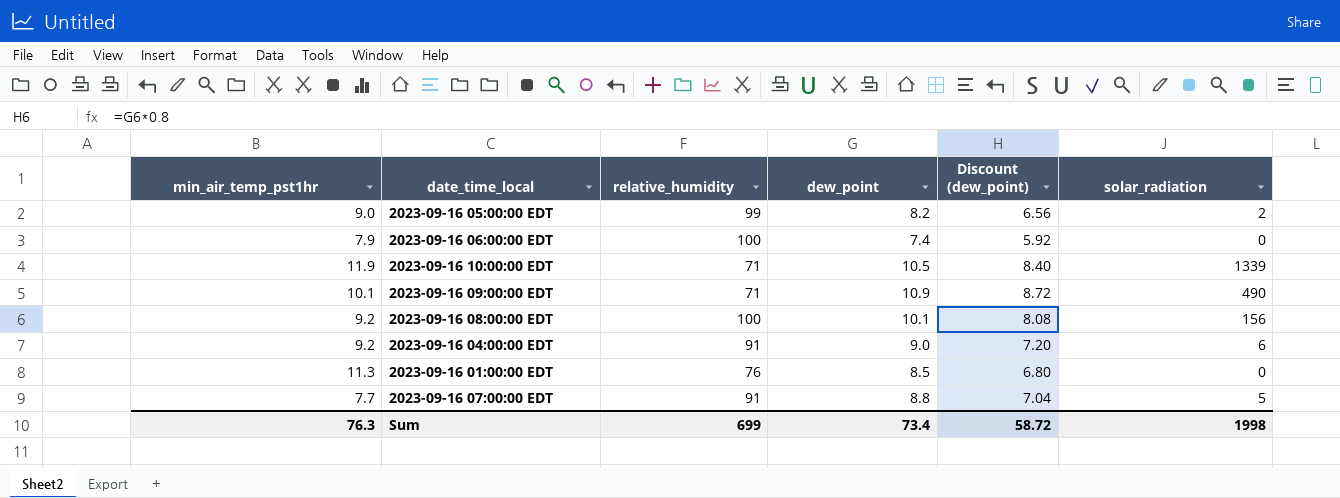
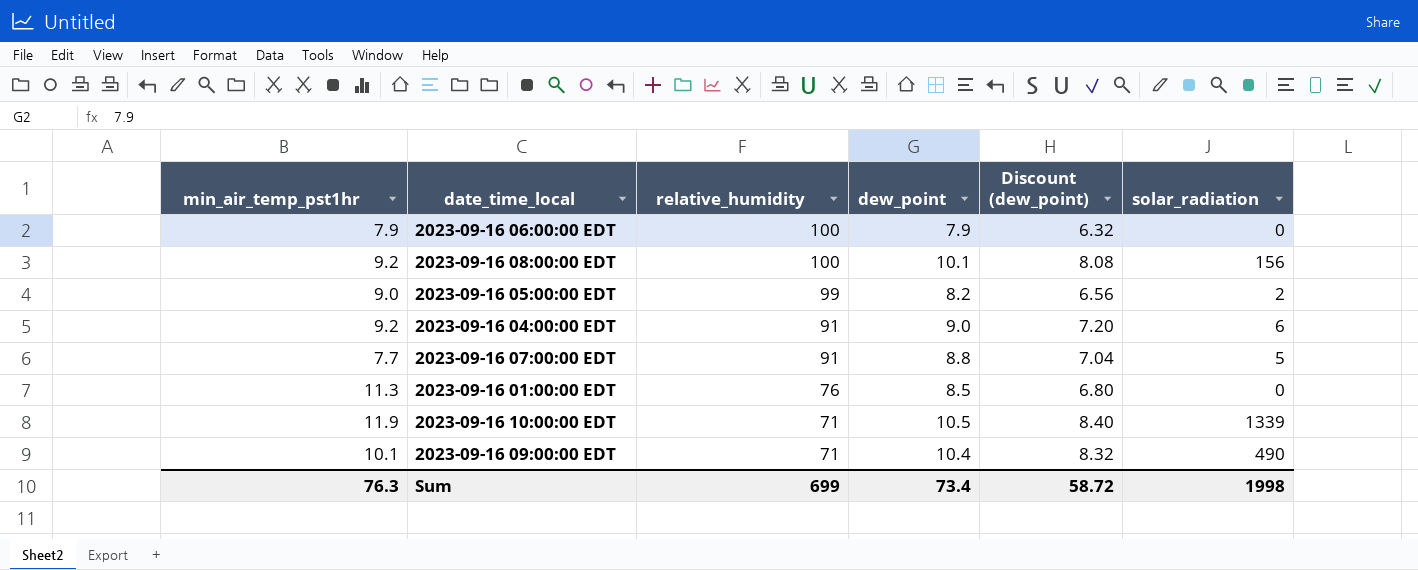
row order: none -> relative_humidity descending
2023-09-16 06:00:00 EDT | dew_point: 7.4 -> 7.9
2023-09-16 06:00:00 EDT | Discount (dew_point): 5.92 -> 6.32
2023-09-16 09:00:00 EDT | dew_point: 10.9 -> 10.4
2023-09-16 09:00:00 EDT | Discount (dew_point): 8.72 -> 8.32

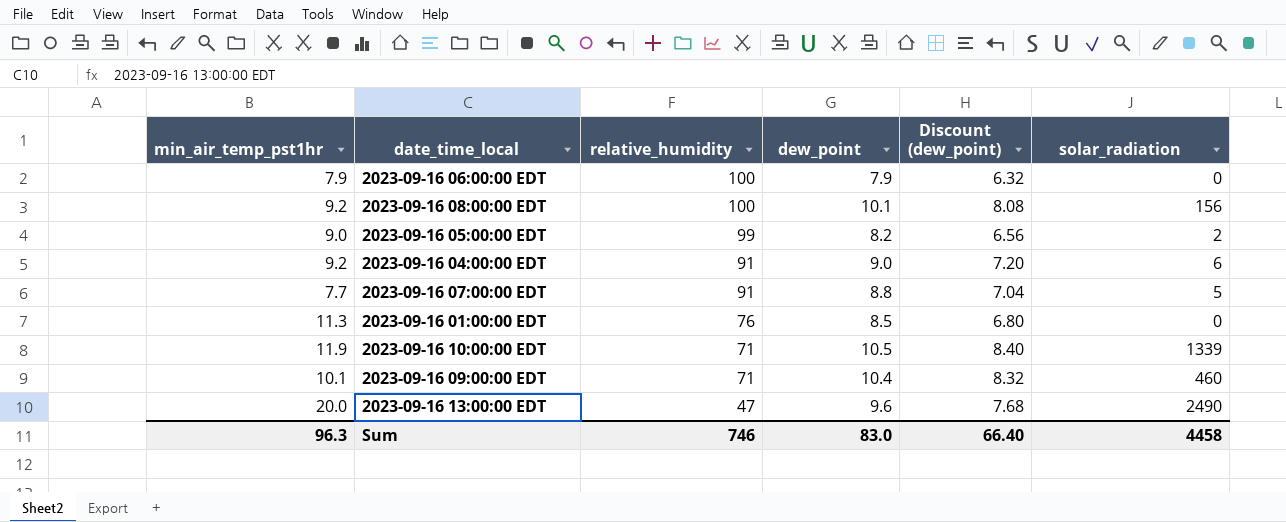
2023-09-16 09:00:00 EDT | solar_radiation: 490 -> 460
row 2023-09-16 13:00:00 EDT: none -> 20.0 | 47 | 9.6 | 7.68 | 2490
Sum | min_air_temp_pst1hr: 76.3 -> 96.3
Sum | relative_humidity: 699 -> 746
Sum | dew_point: 73.4 -> 83.0
Sum | Discount (dew_point): 58.72 -> 66.40
Sum | solar_radiation: 1998 -> 4458

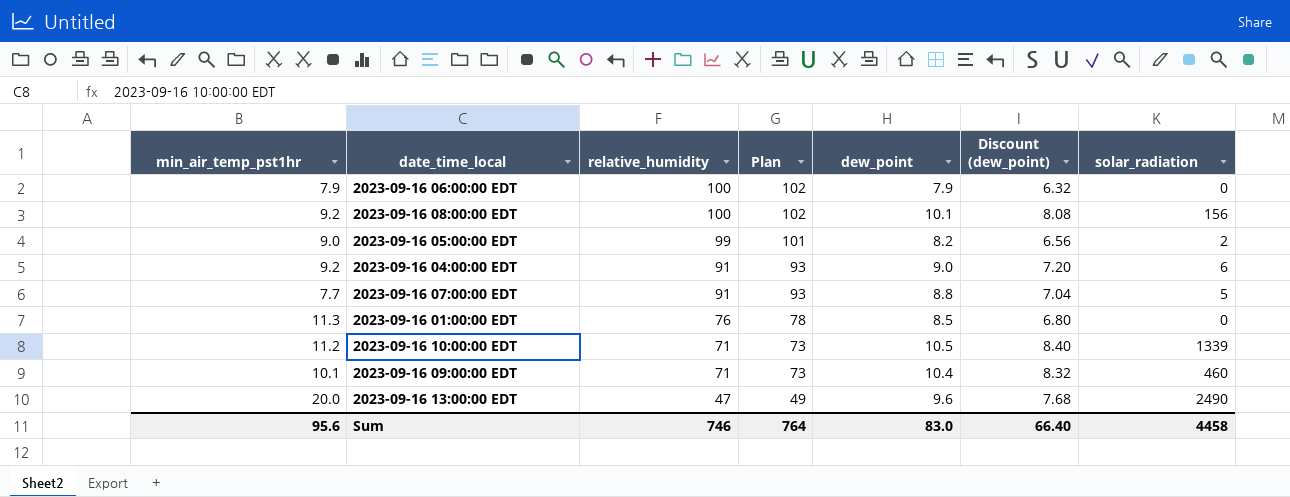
column Plan | formula: none -> [relative_humidity] + 2
2023-09-16 10:00:00 EDT | min_air_temp_pst1hr: 11.9 -> 11.2
Sum | min_air_temp_pst1hr: 96.3 -> 95.6

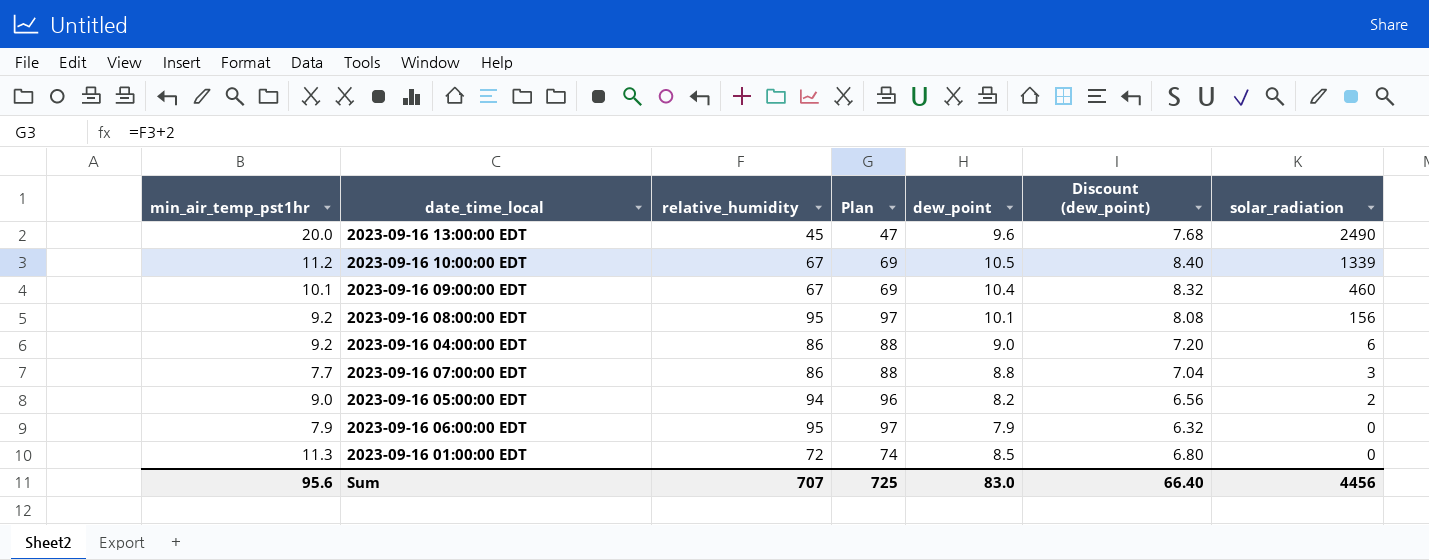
row order: relative_humidity descending -> solar_radiation descending
2023-09-16 13:00:00 EDT | relative_humidity: 47 -> 45
2023-09-16 13:00:00 EDT | Plan: 49 -> 47
2023-09-16 10:00:00 EDT | relative_humidity: 71 -> 67
2023-09-16 10:00:00 EDT | Plan: 73 -> 69
2023-09-16 09:00:00 EDT | relative_humidity: 71 -> 67
2023-09-16 09:00:00 EDT | Plan: 73 -> 69
2023-09-16 08:00:00 EDT | relative_humidity: 100 -> 95
2023-09-16 08:00:00 EDT | Plan: 102 -> 97
2023-09-16 04:00:00 EDT | relative_humidity: 91 -> 86
2023-09-16 04:00:00 EDT | Plan: 93 -> 88
2023-09-16 07:00:00 EDT | relative_humidity: 91 -> 86
2023-09-16 07:00:00 EDT | Plan: 93 -> 88
2023-09-16 07:00:00 EDT | solar_radiation: 5 -> 3
2023-09-16 05:00:00 EDT | relative_humidity: 99 -> 94
2023-09-16 05:00:00 EDT | Plan: 101 -> 96
2023-09-16 06:00:00 EDT | relative_humidity: 100 -> 95
2023-09-16 06:00:00 EDT | Plan: 102 -> 97
2023-09-16 01:00:00 EDT | relative_humidity: 76 -> 72
2023-09-16 01:00:00 EDT | Plan: 78 -> 74
Sum | relative_humidity: 746 -> 707
Sum | Plan: 764 -> 725
Sum | solar_radiation: 4458 -> 4456

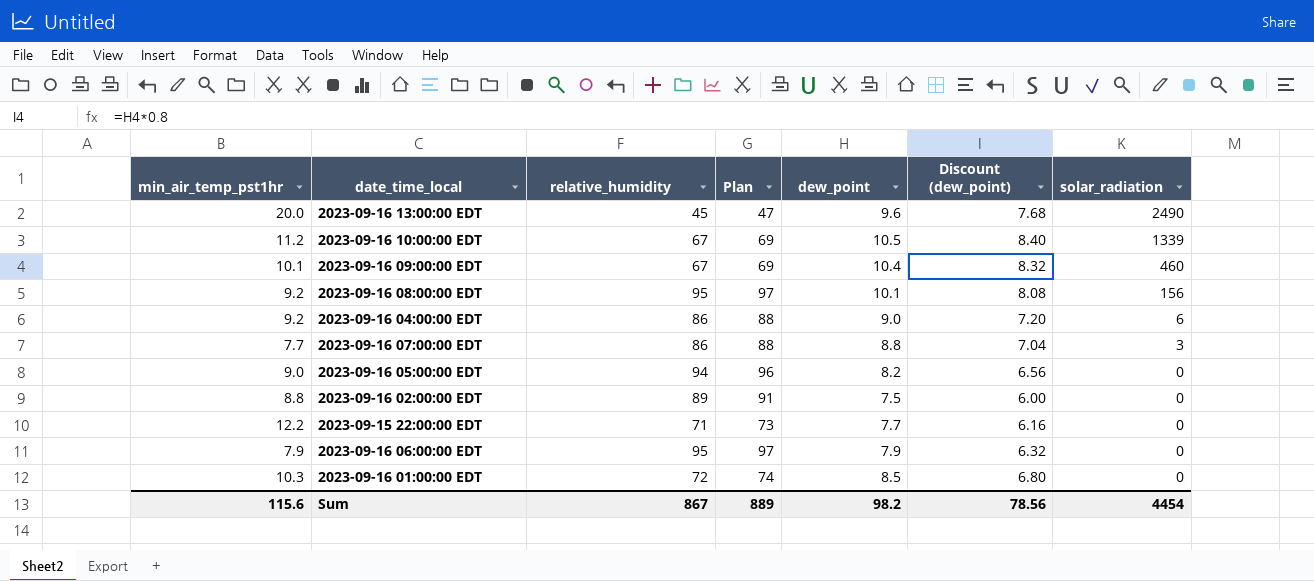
2023-09-16 05:00:00 EDT | solar_radiation: 2 -> 0
row 2023-09-16 02:00:00 EDT: none -> 8.8 | 89 | 91 | 7.5 | 6.00 | 0
row 2023-09-15 22:00:00 EDT: none -> 12.2 | 71 | 73 | 7.7 | 6.16 | 0
2023-09-16 01:00:00 EDT | min_air_temp_pst1hr: 11.3 -> 10.3
Sum | min_air_temp_pst1hr: 95.6 -> 115.6
Sum | relative_humidity: 707 -> 867
Sum | Plan: 725 -> 889
Sum | dew_point: 83.0 -> 98.2
Sum | Discount (dew_point): 66.40 -> 78.56
Sum | solar_radiation: 4456 -> 4454

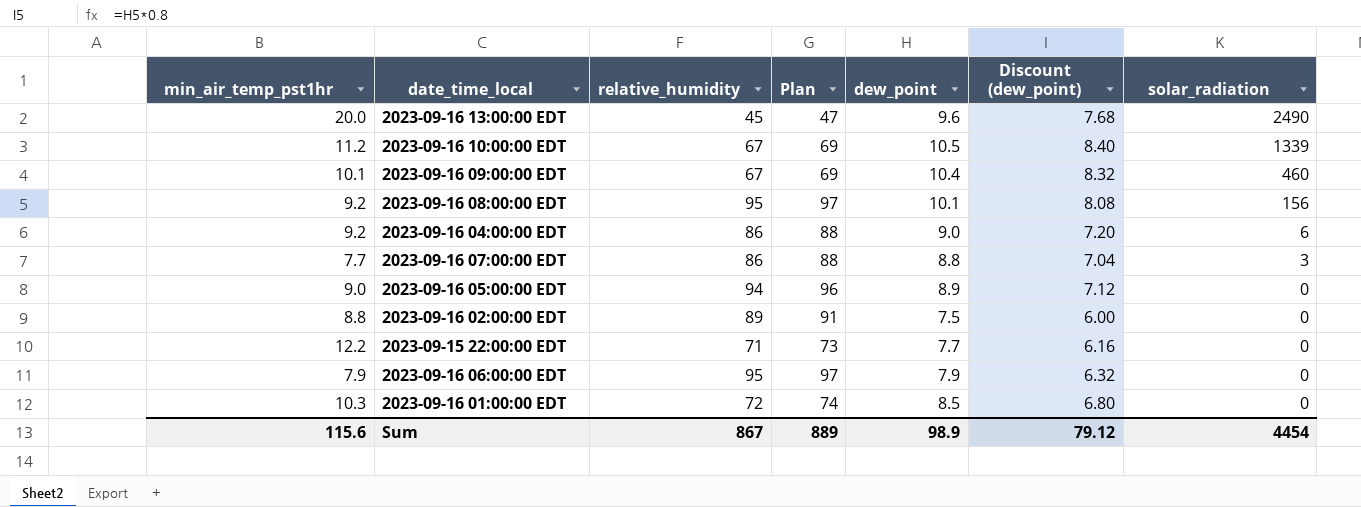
2023-09-16 05:00:00 EDT | dew_point: 8.2 -> 8.9
2023-09-16 05:00:00 EDT | Discount (dew_point): 6.56 -> 7.12
Sum | dew_point: 98.2 -> 98.9
Sum | Discount (dew_point): 78.56 -> 79.12

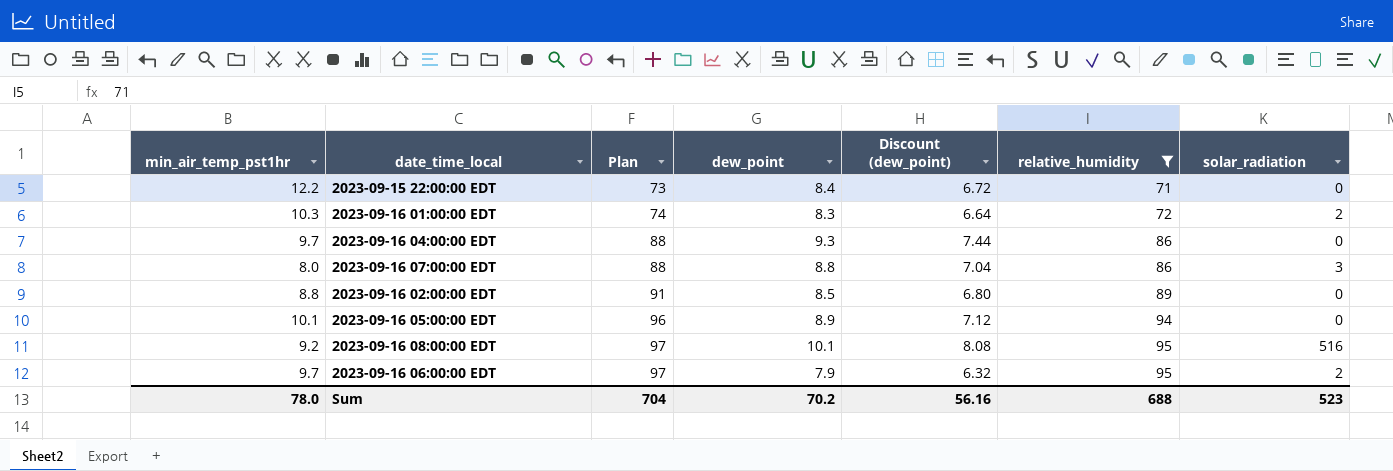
filter: none -> relative_humidity >= 71
row order: solar_radiation descending -> Plan ascending
column relative_humidity | position: 3 -> 6
2023-09-15 22:00:00 EDT | dew_point: 7.7 -> 8.4
2023-09-15 22:00:00 EDT | Discount (dew_point): 6.16 -> 6.72
2023-09-16 01:00:00 EDT | dew_point: 8.5 -> 8.3
2023-09-16 01:00:00 EDT | Discount (dew_point): 6.80 -> 6.64
2023-09-16 01:00:00 EDT | solar_radiation: 0 -> 2
2023-09-16 04:00:00 EDT | min_air_temp_pst1hr: 9.2 -> 9.7
2023-09-16 04:00:00 EDT | dew_point: 9.0 -> 9.3
2023-09-16 04:00:00 EDT | Discount (dew_point): 7.20 -> 7.44
2023-09-16 04:00:00 EDT | solar_radiation: 6 -> 0
2023-09-16 07:00:00 EDT | min_air_temp_pst1hr: 7.7 -> 8.0
2023-09-16 02:00:00 EDT | dew_point: 7.5 -> 8.5
2023-09-16 02:00:00 EDT | Discount (dew_point): 6.00 -> 6.80
2023-09-16 05:00:00 EDT | min_air_temp_pst1hr: 9.0 -> 10.1
2023-09-16 08:00:00 EDT | solar_radiation: 156 -> 516
2023-09-16 06:00:00 EDT | min_air_temp_pst1hr: 7.9 -> 9.7
2023-09-16 06:00:00 EDT | solar_radiation: 0 -> 2
Sum | min_air_temp_pst1hr: 115.6 -> 78.0
Sum | Plan: 889 -> 704
Sum | dew_point: 98.9 -> 70.2
Sum | Discount (dew_point): 79.12 -> 56.16
Sum | relative_humidity: 867 -> 688
Sum | solar_radiation: 4454 -> 523

